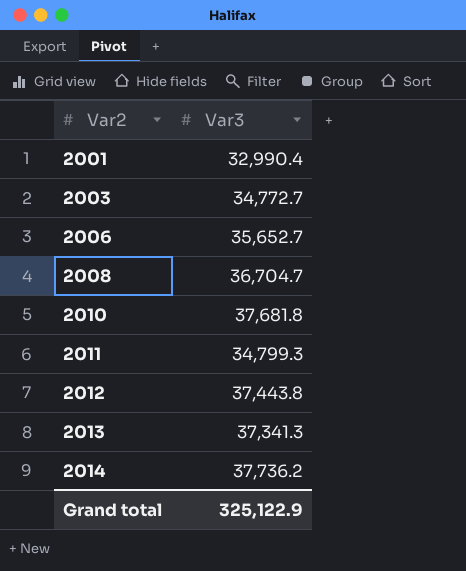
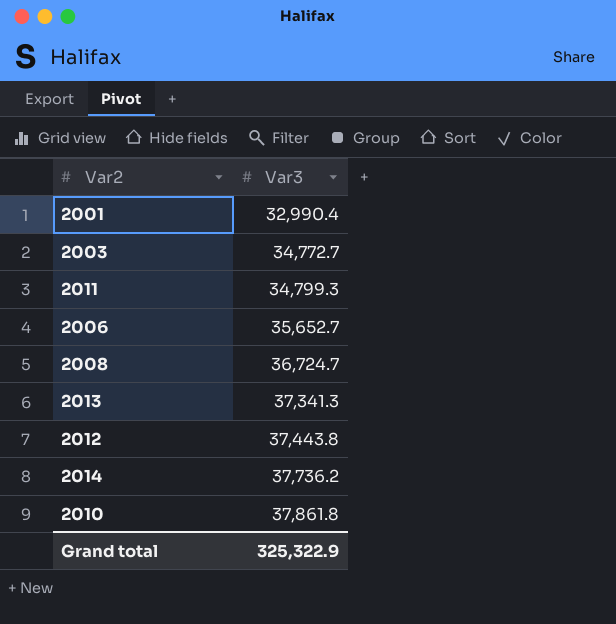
row order: Var2 ascending -> Var3 ascending
2008 | Var3: 36,704.7 -> 36,724.7
2010 | Var3: 37,681.8 -> 37,861.8
Grand total | Var3: 325,122.9 -> 325,322.9

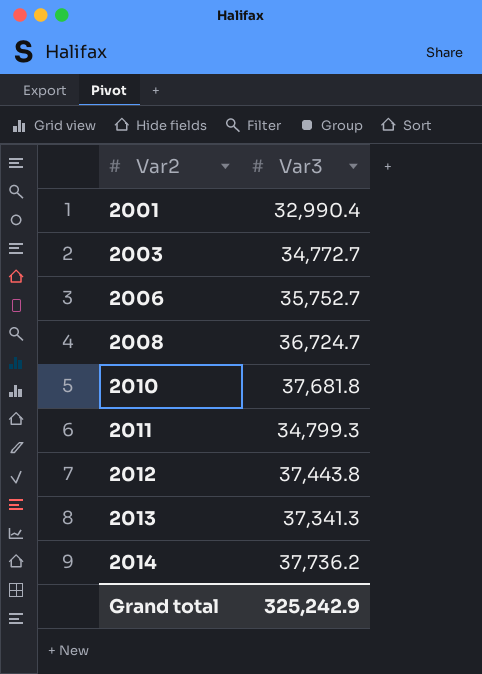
row order: Var3 ascending -> Var2 ascending
2006 | Var3: 35,652.7 -> 35,752.7
2010 | Var3: 37,861.8 -> 37,681.8
Grand total | Var3: 325,322.9 -> 325,242.9

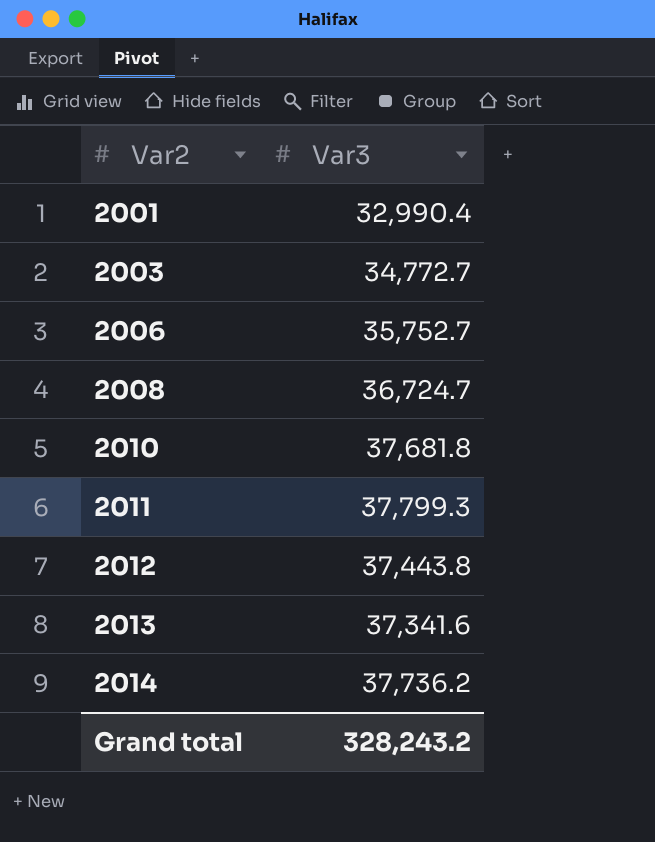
2011 | Var3: 34,799.3 -> 37,799.3
2013 | Var3: 37,341.3 -> 37,341.6
Grand total | Var3: 325,242.9 -> 328,243.2

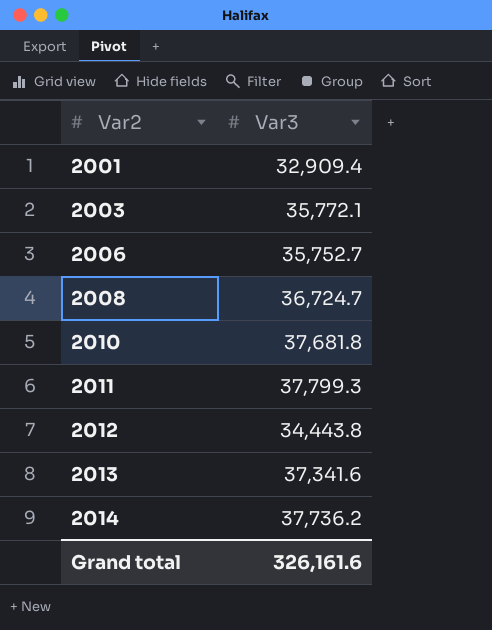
2001 | Var3: 32,990.4 -> 32,909.4
2003 | Var3: 34,772.7 -> 35,772.1
2012 | Var3: 37,443.8 -> 34,443.8
Grand total | Var3: 328,243.2 -> 326,161.6

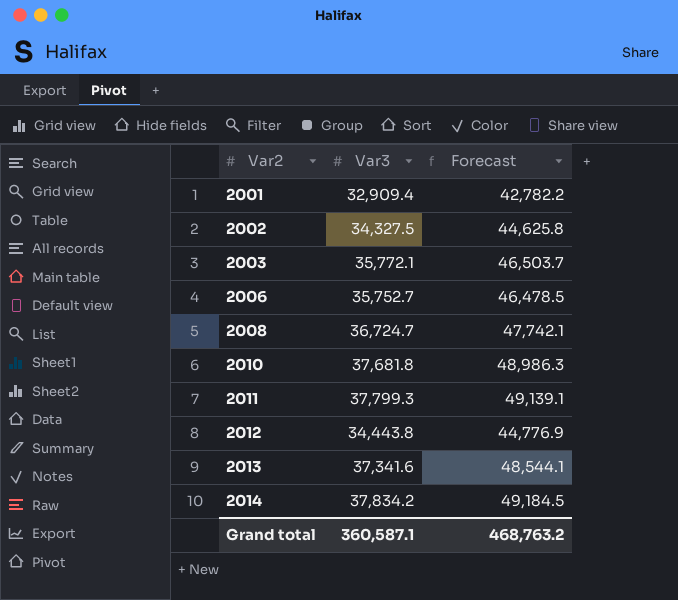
column Forecast | formula: none -> [Var3] * 1.3
row 2002: none -> 34,327.5 | 44,625.8
2014 | Var3: 37,736.2 -> 37,834.2
Grand total | Var3: 326,161.6 -> 360,587.1

